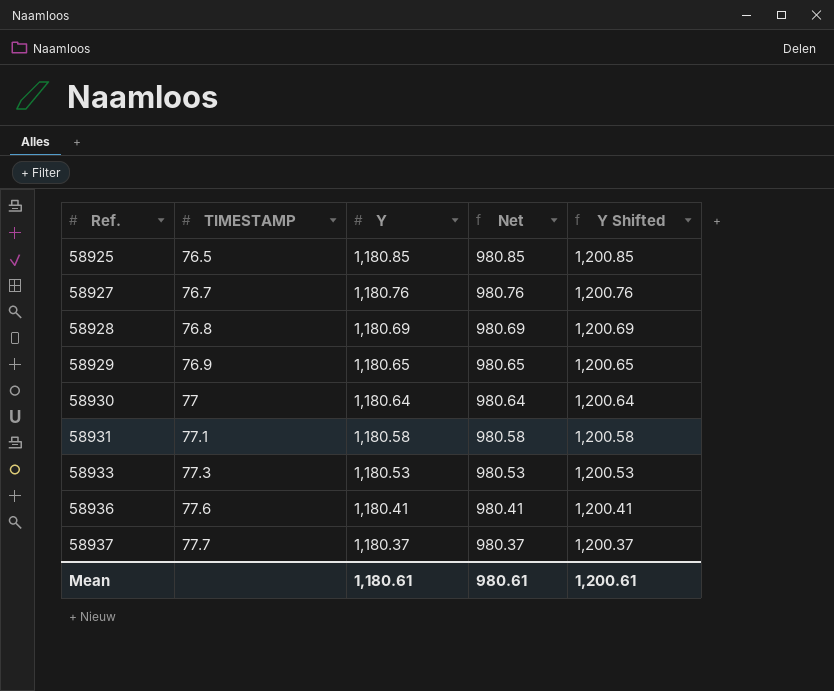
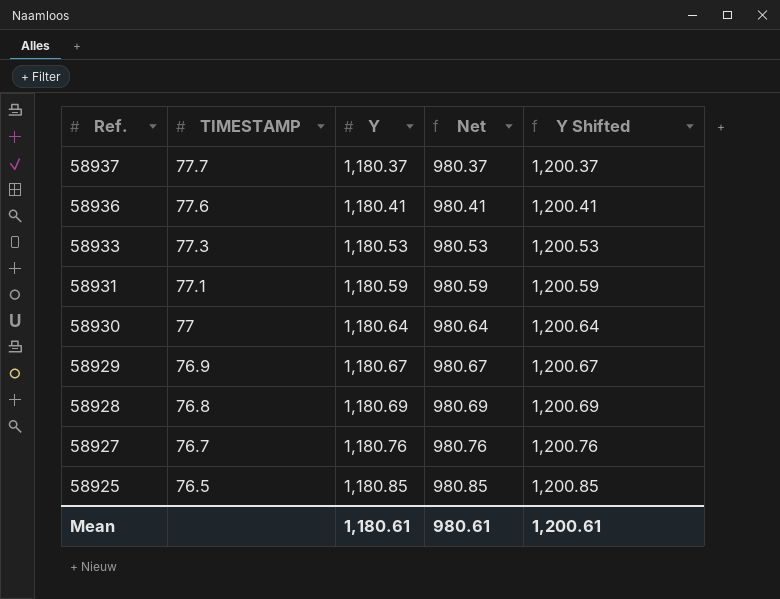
row order: Ref. ascending -> Ref. descending
58931 | Y: 1,180.58 -> 1,180.59
58931 | Net: 980.58 -> 980.59
58931 | Y Shifted: 1,200.58 -> 1,200.59
58929 | Y: 1,180.65 -> 1,180.67
58929 | Net: 980.65 -> 980.67
58929 | Y Shifted: 1,200.65 -> 1,200.67

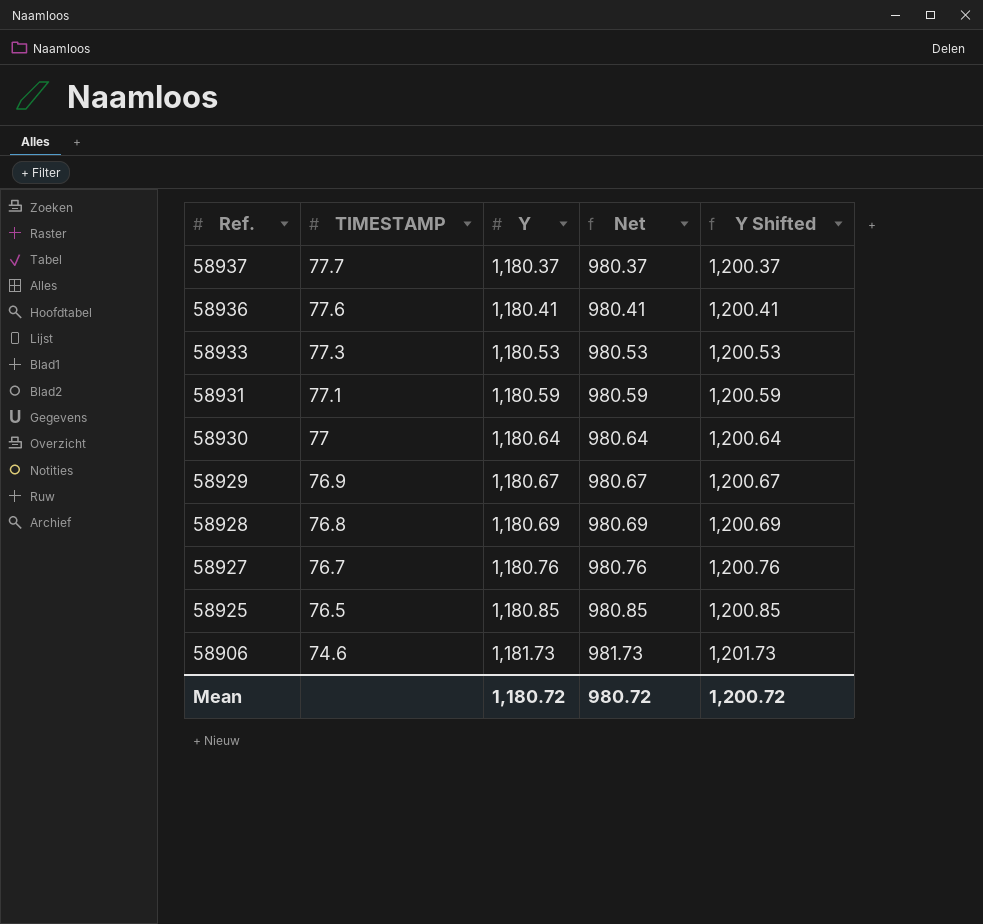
row 58906: none -> 74.6 | 1,181.73 | 981.73 | 1,201.73
Mean | Y: 1,180.61 -> 1,180.72
Mean | Net: 980.61 -> 980.72
Mean | Y Shifted: 1,200.61 -> 1,200.72

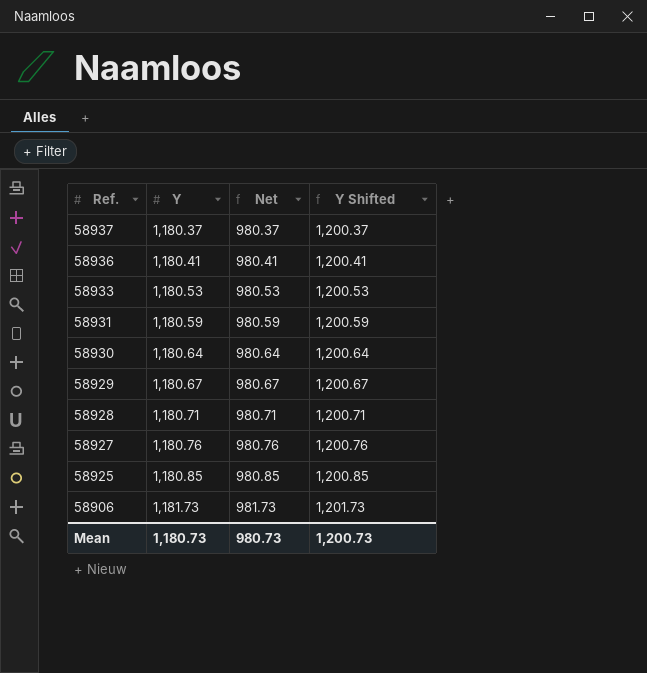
column TIMESTAMP | position: 2 -> none
58928 | Y: 1,180.69 -> 1,180.71
58928 | Net: 980.69 -> 980.71
58928 | Y Shifted: 1,200.69 -> 1,200.71
Mean | Y: 1,180.72 -> 1,180.73
Mean | Net: 980.72 -> 980.73
Mean | Y Shifted: 1,200.72 -> 1,200.73

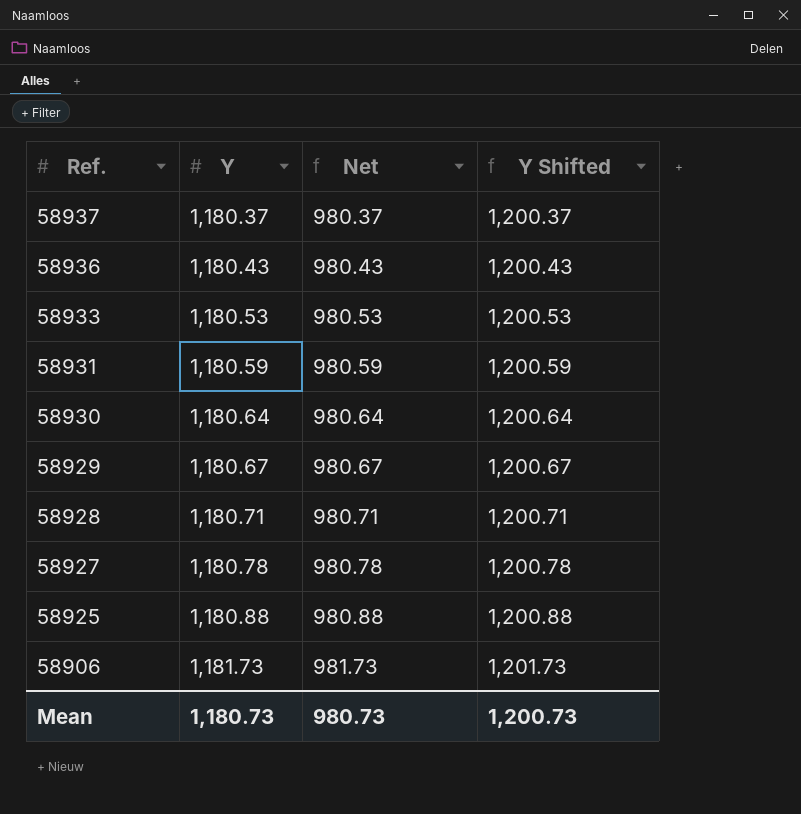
58936 | Y: 1,180.41 -> 1,180.43
58936 | Net: 980.41 -> 980.43
58936 | Y Shifted: 1,200.41 -> 1,200.43
58927 | Y: 1,180.76 -> 1,180.78
58927 | Net: 980.76 -> 980.78
58927 | Y Shifted: 1,200.76 -> 1,200.78
58925 | Y: 1,180.85 -> 1,180.88
58925 | Net: 980.85 -> 980.88
58925 | Y Shifted: 1,200.85 -> 1,200.88

